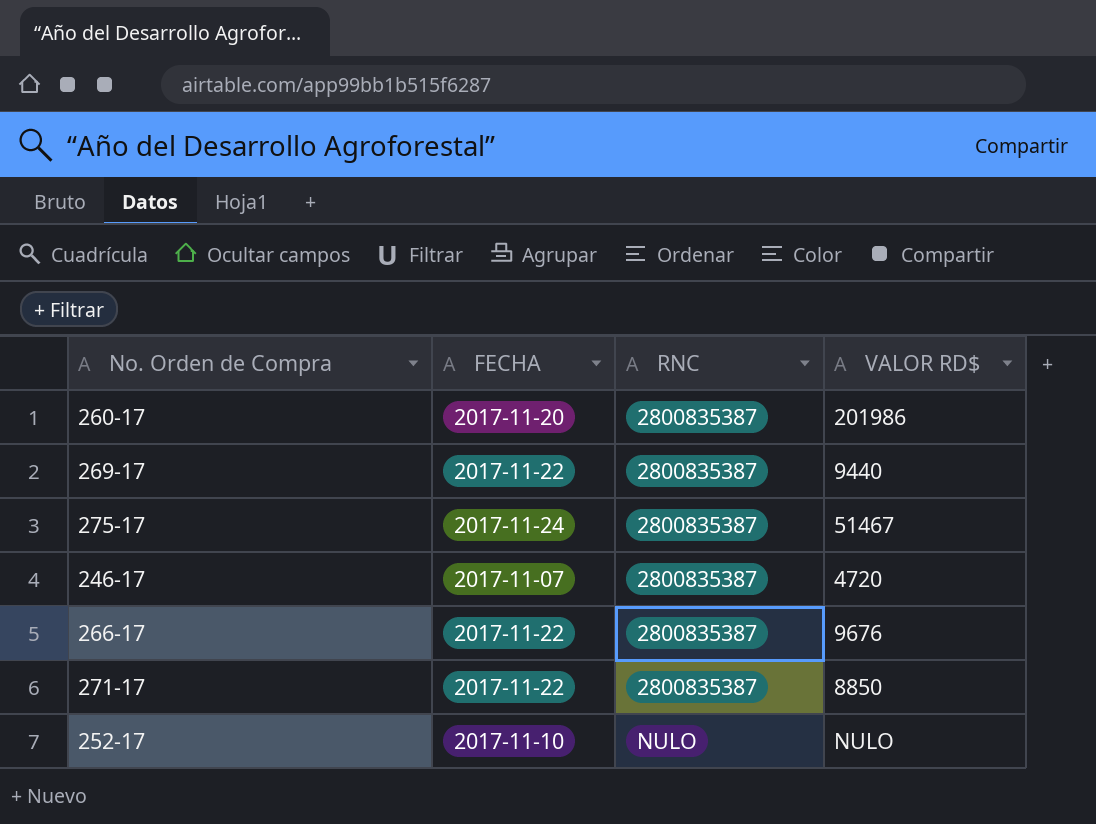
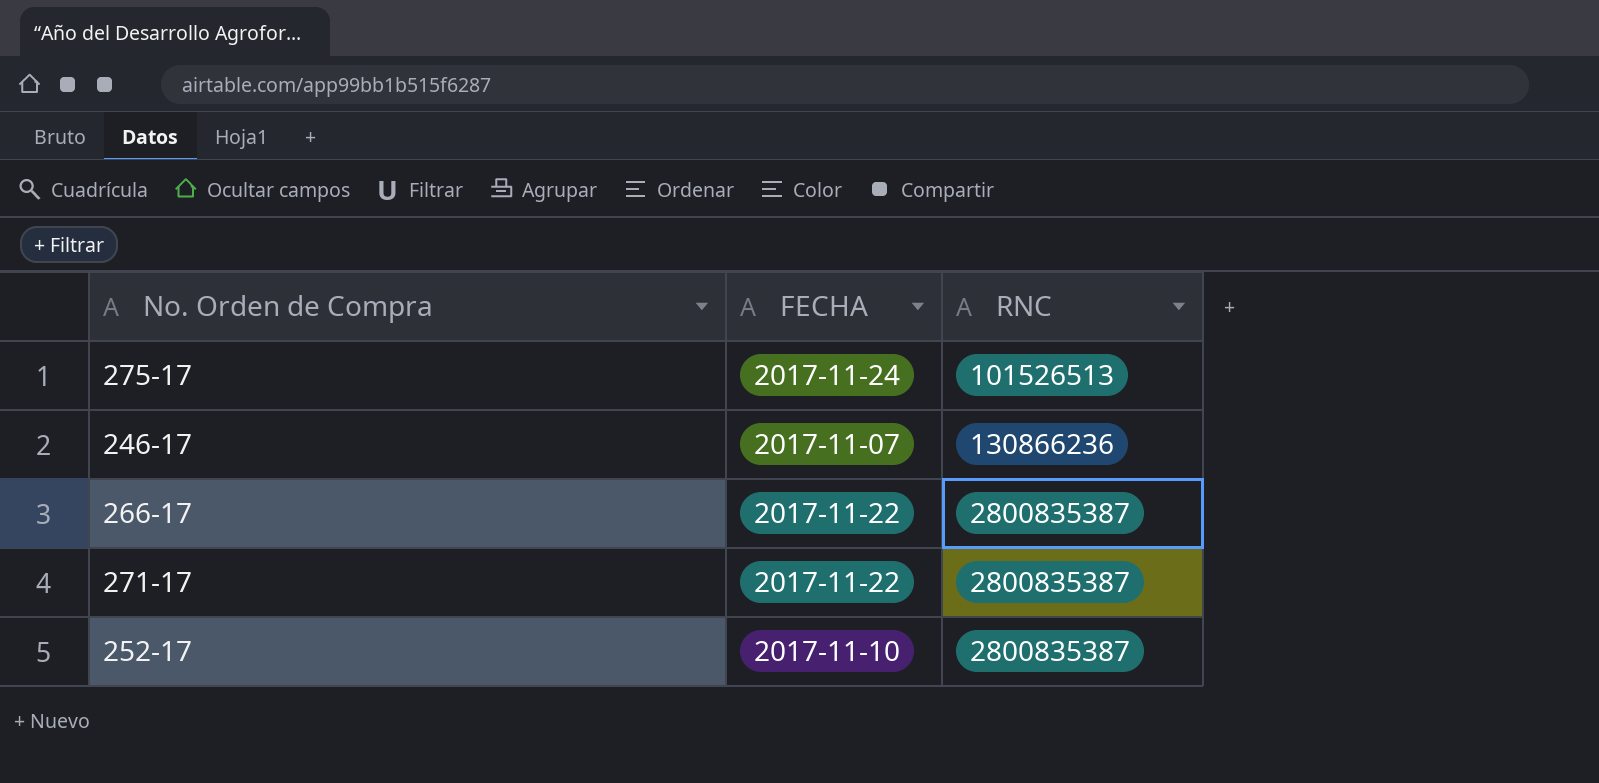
column VALOR RD$ | position: 4 -> none
row 260-17: 2017-11-20 | 2800835387 | 201986 -> none
row 269-17: 2017-11-22 | 2800835387 | 9440 -> none
275-17 | RNC: 2800835387 -> 101526513
246-17 | RNC: 2800835387 -> 130866236
252-17 | RNC: NULO -> 2800835387

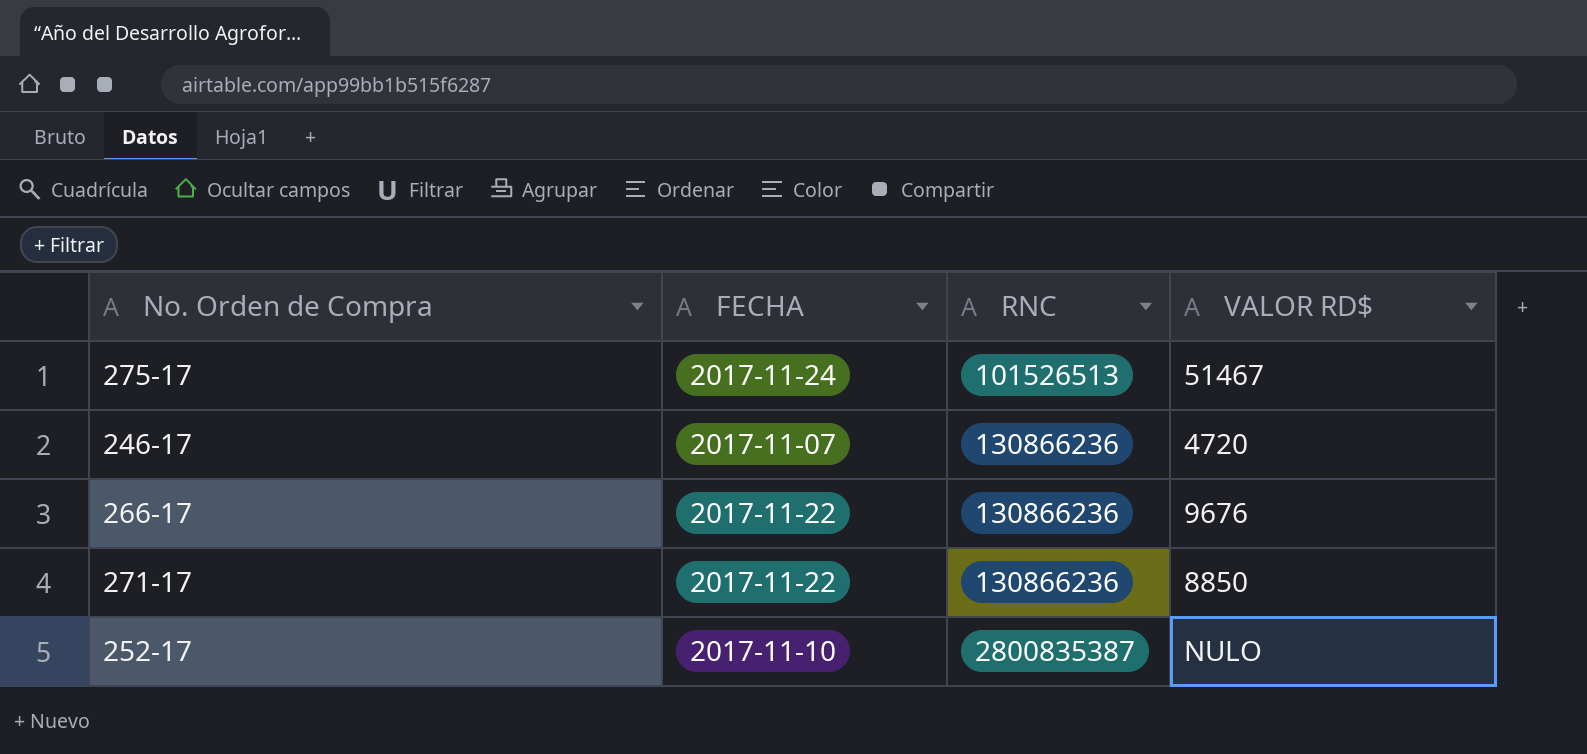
column VALOR RD$ | position: none -> 4
266-17 | RNC: 2800835387 -> 130866236
271-17 | RNC: 2800835387 -> 130866236

